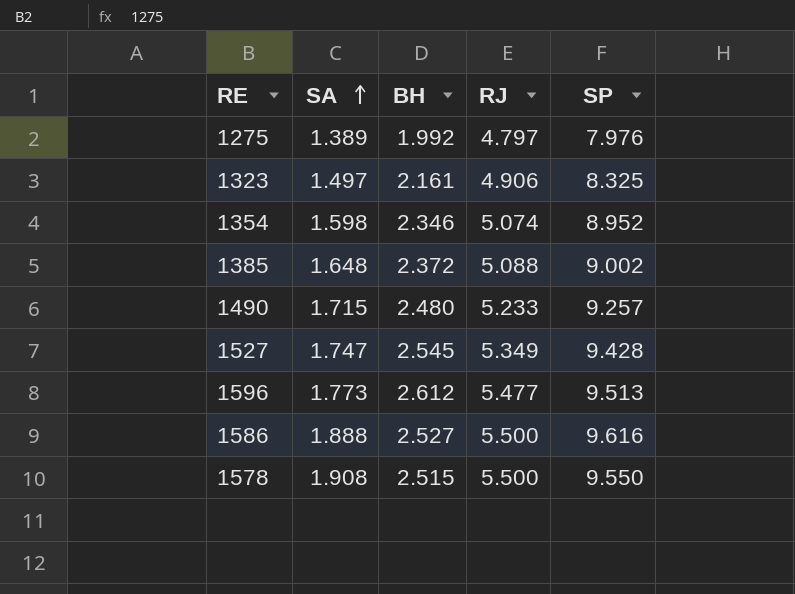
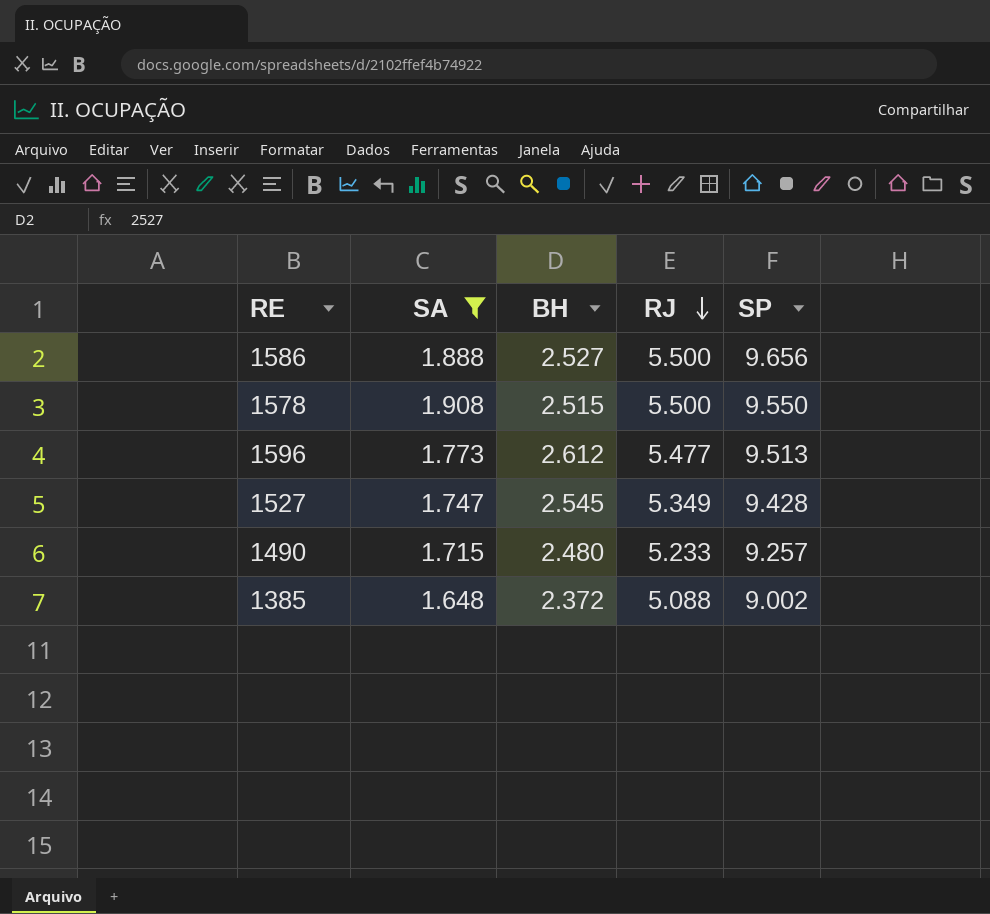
filter: none -> SA >= 1.648
row order: SA ascending -> RJ descending
1586 | SP: 9.616 -> 9.656

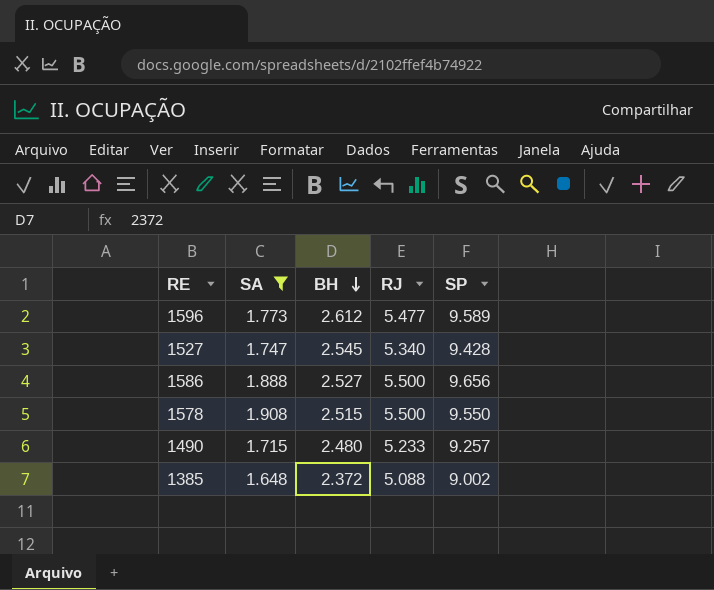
row order: RJ descending -> BH descending
1596 | SP: 9.513 -> 9.589
1527 | RJ: 5.349 -> 5.340

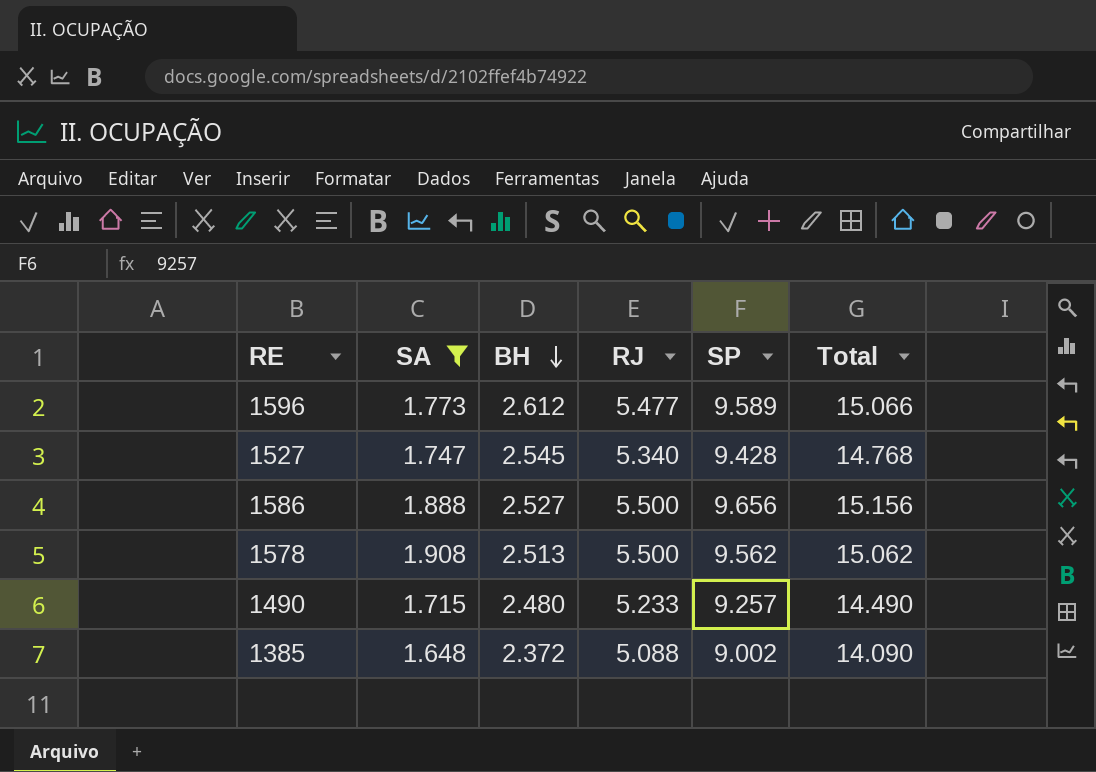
column Total | formula: none -> [RJ] + [SP]
1578 | BH: 2.515 -> 2.513
1578 | SP: 9.550 -> 9.562

